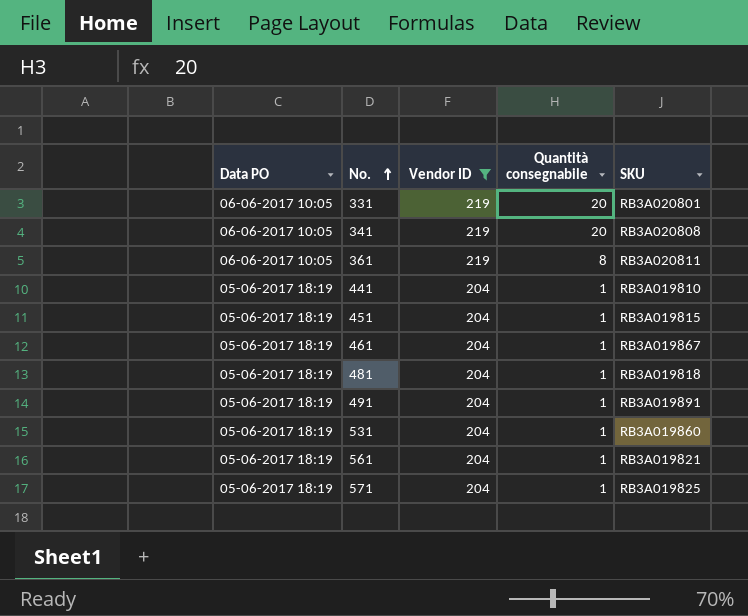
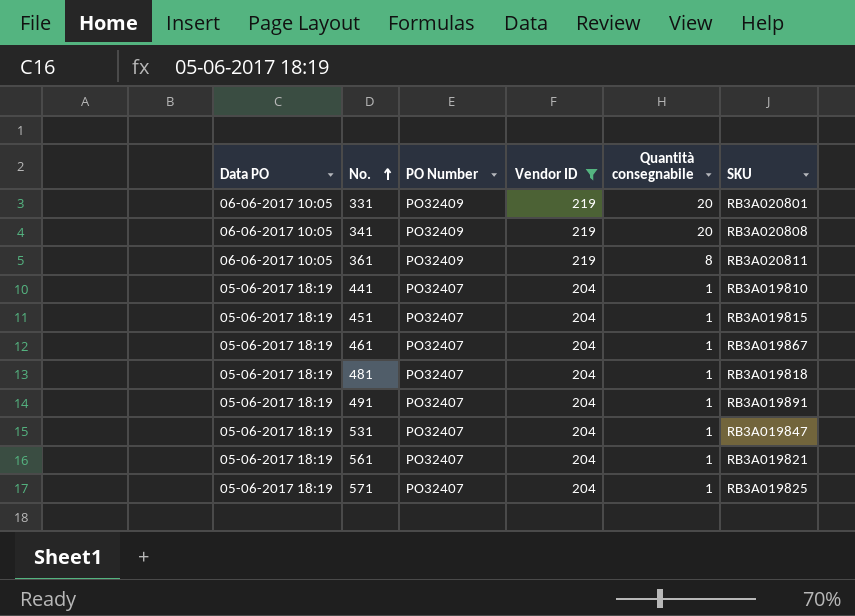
column PO Number | position: none -> 3
531 | SKU: RB3A019860 -> RB3A019847

